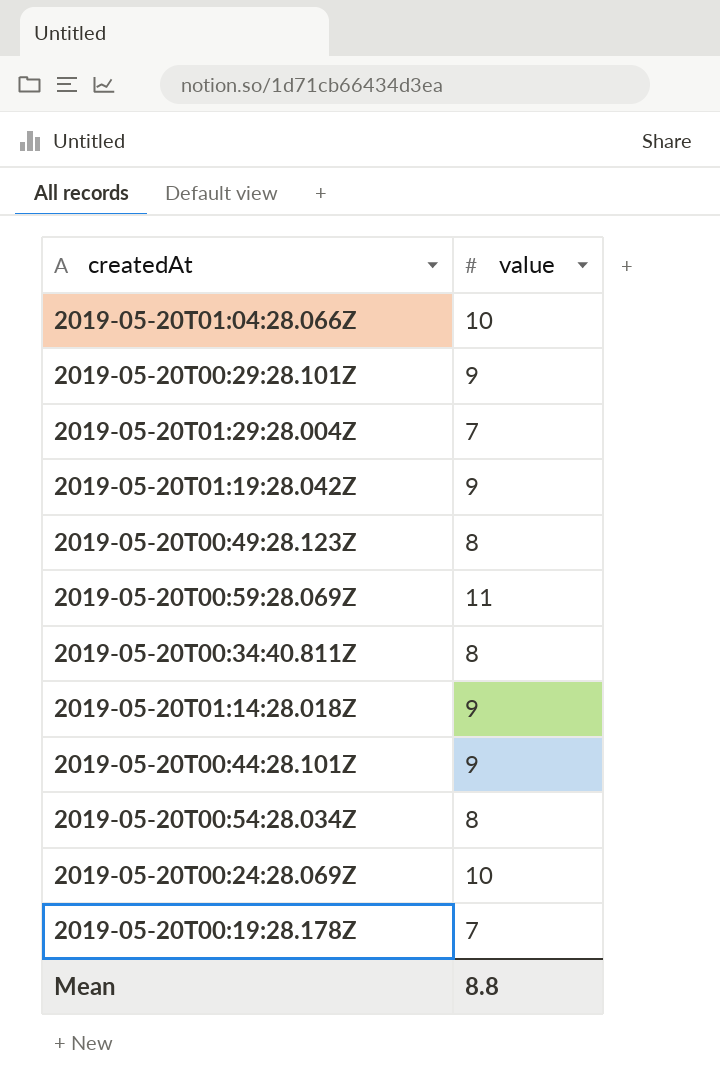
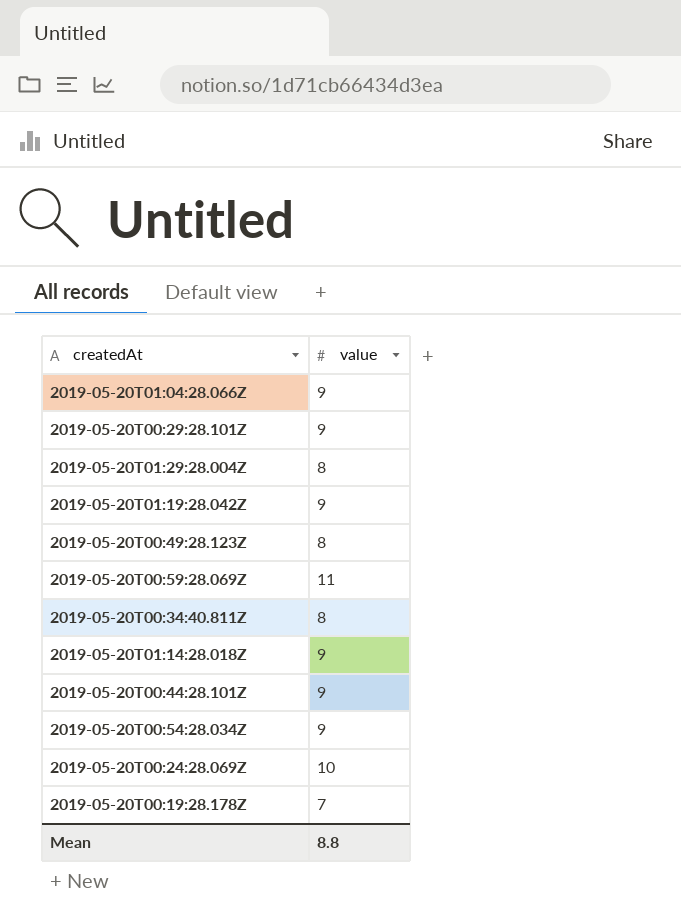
2019-05-20T01:04:28.066Z | value: 10 -> 9
2019-05-20T01:29:28.004Z | value: 7 -> 8
2019-05-20T00:54:28.034Z | value: 8 -> 9

